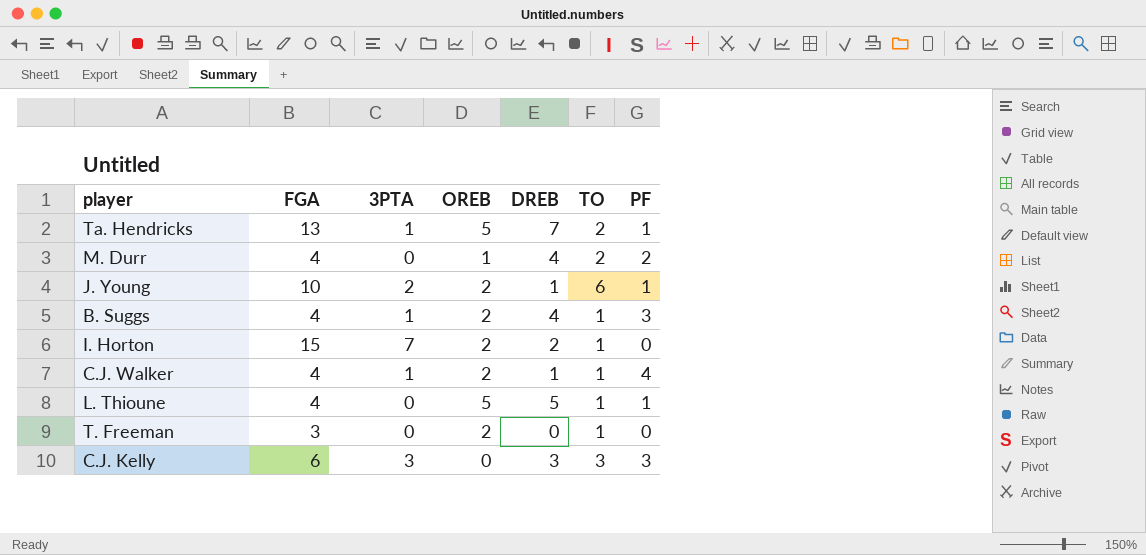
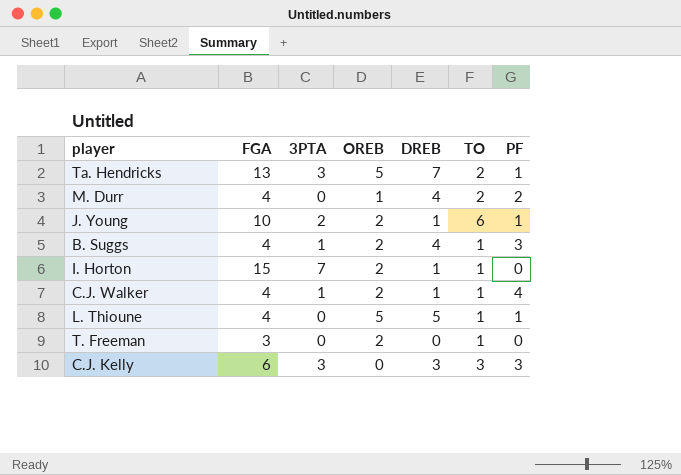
Ta. Hendricks | 3PTA: 1 -> 3
I. Horton | DREB: 2 -> 1

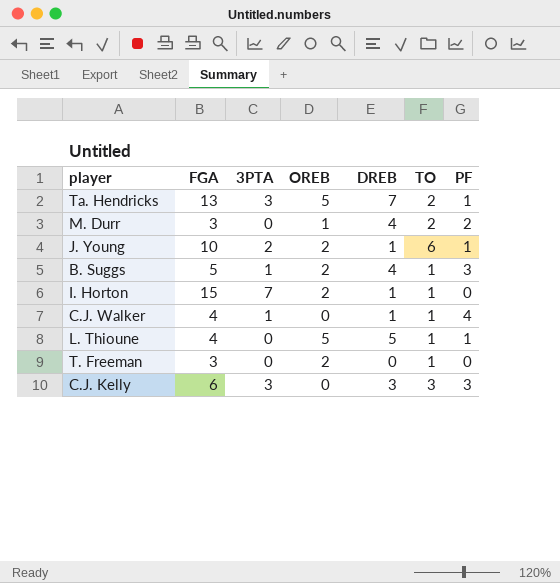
M. Durr | FGA: 4 -> 3
B. Suggs | FGA: 4 -> 5
C.J. Walker | OREB: 2 -> 0

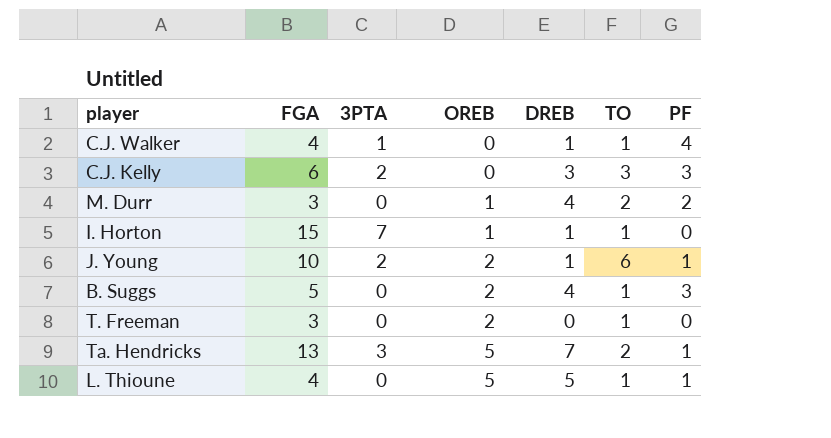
row order: none -> OREB ascending
C.J. Kelly | 3PTA: 3 -> 2
I. Horton | OREB: 2 -> 1
B. Suggs | 3PTA: 1 -> 0

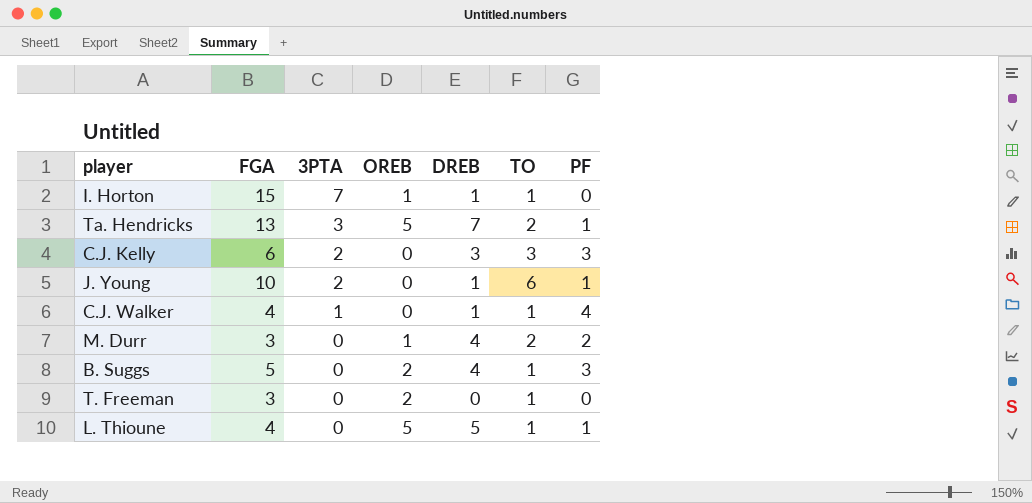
row order: OREB ascending -> 3PTA descending
J. Young | OREB: 2 -> 0

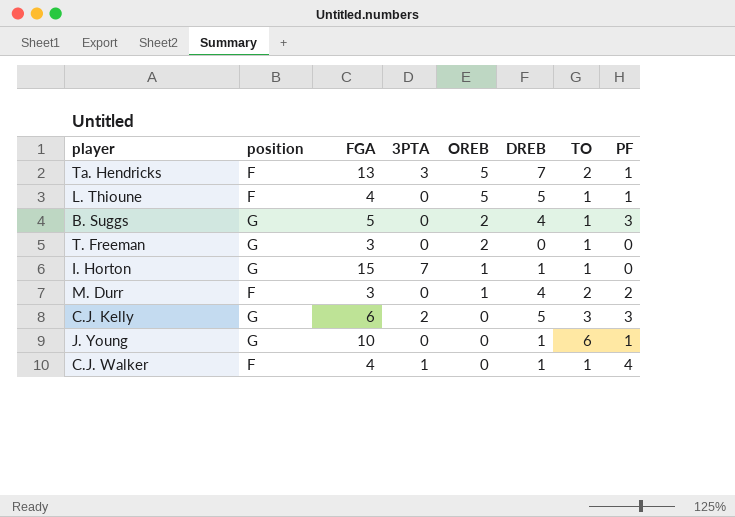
row order: 3PTA descending -> OREB descending
column position | position: none -> 2
C.J. Kelly | DREB: 3 -> 5
J. Young | 3PTA: 2 -> 0

